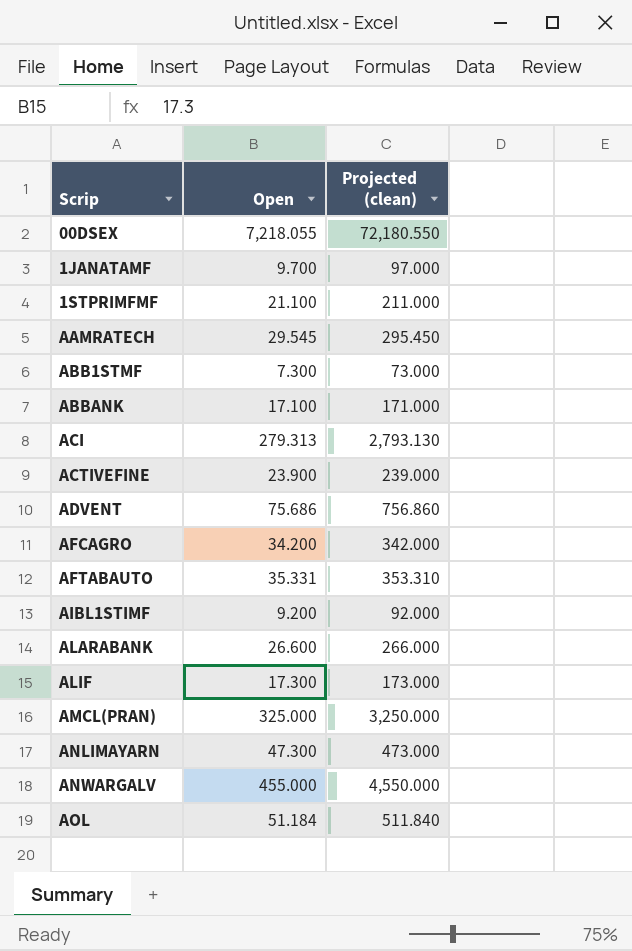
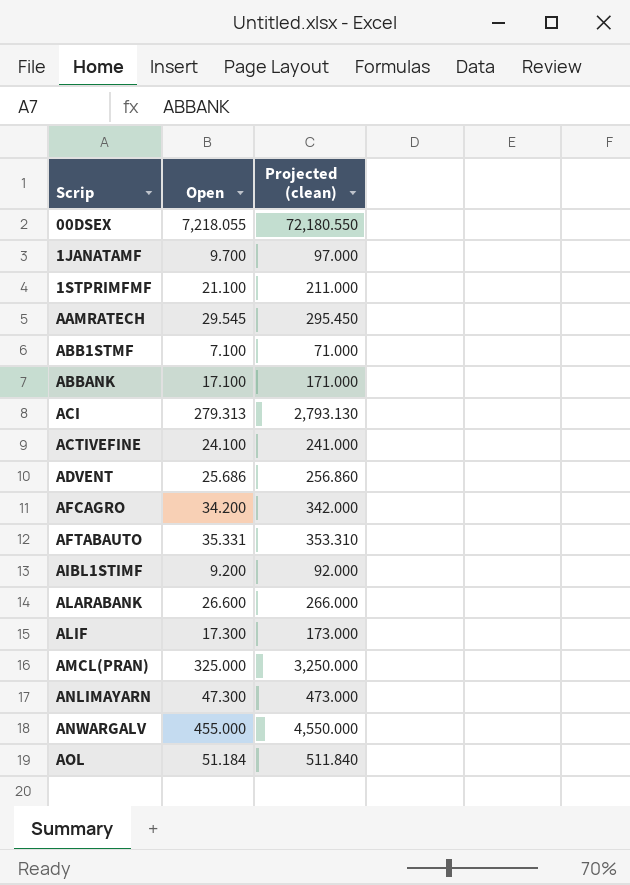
ABB1STMF | Open: 7.300 -> 7.100
ABB1STMF | Projected (clean): 73.000 -> 71.000
ACTIVEFINE | Open: 23.900 -> 24.100
ACTIVEFINE | Projected (clean): 239.000 -> 241.000
ADVENT | Open: 75.686 -> 25.686
ADVENT | Projected (clean): 756.860 -> 256.860

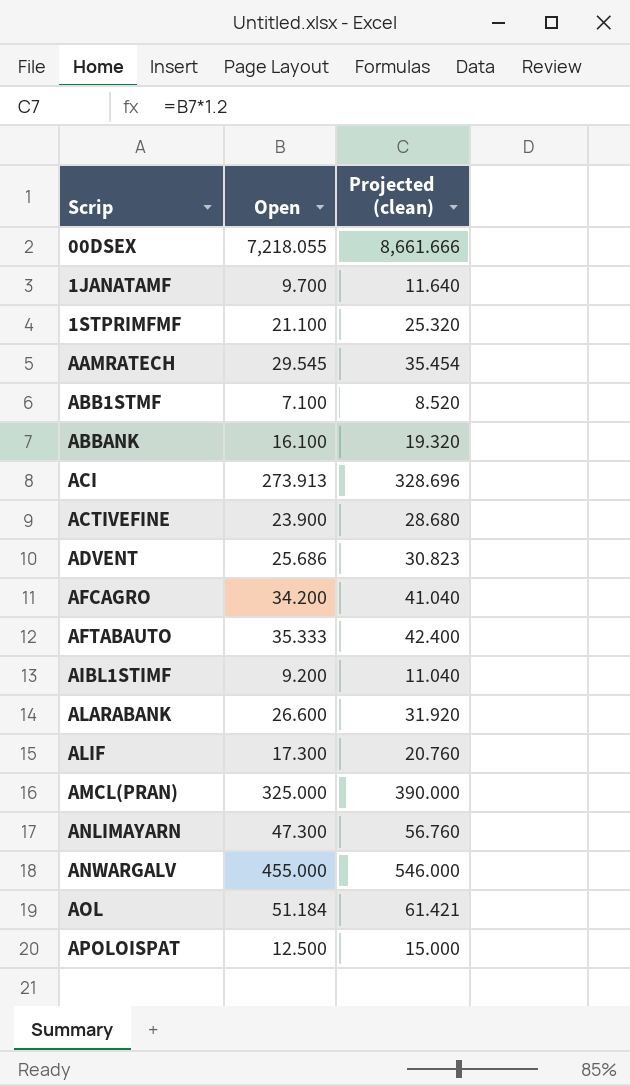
column Projected (clean) | formula: [Open] * 10 -> [Open] * 1.2
ABBANK | Open: 17.100 -> 16.100
ACI | Open: 279.313 -> 273.913
ACTIVEFINE | Open: 24.100 -> 23.900
AFTABAUTO | Open: 35.331 -> 35.333
row APOLOISPAT: none -> 12.500 | 15.000

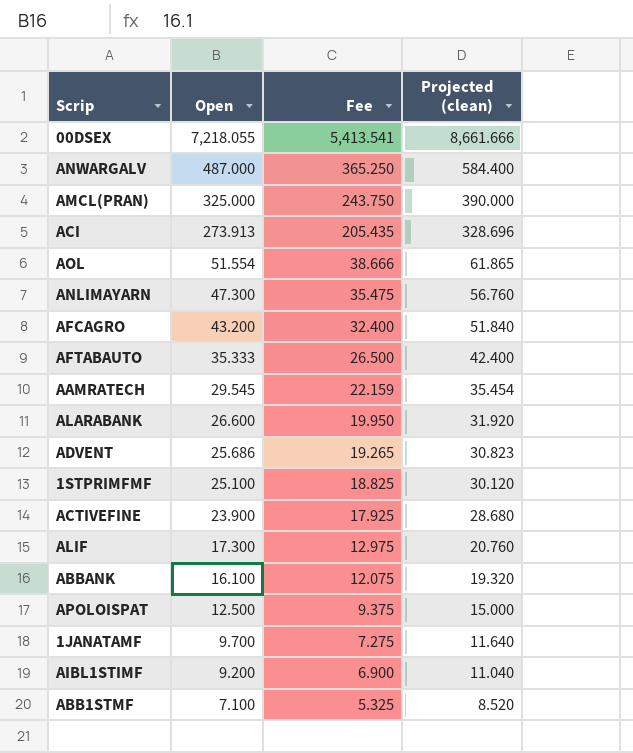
row order: Scrip ascending -> Open descending
column Fee | formula: none -> [Open] * 0.75
ANWARGALV | Open: 455.000 -> 487.000
ANWARGALV | Projected (clean): 546.000 -> 584.400
AOL | Open: 51.184 -> 51.554
AOL | Projected (clean): 61.421 -> 61.865
AFCAGRO | Open: 34.200 -> 43.200
AFCAGRO | Projected (clean): 41.040 -> 51.840
1STPRIMFMF | Open: 21.100 -> 25.100
1STPRIMFMF | Projected (clean): 25.320 -> 30.120

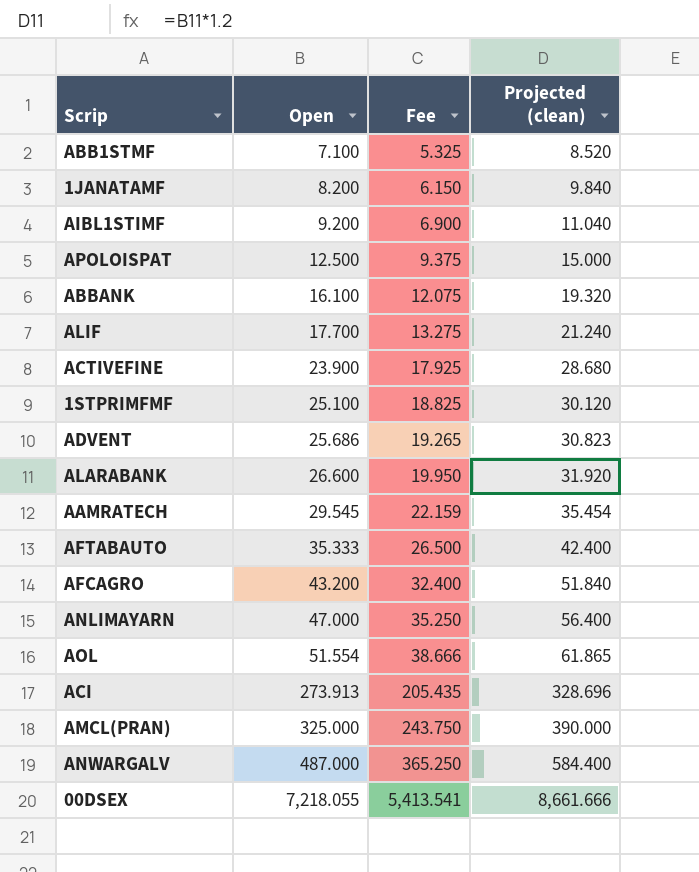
row order: Open descending -> Open ascending
1JANATAMF | Open: 9.700 -> 8.200
1JANATAMF | Fee: 7.275 -> 6.150
1JANATAMF | Projected (clean): 11.640 -> 9.840
ALIF | Open: 17.300 -> 17.700
ALIF | Fee: 12.975 -> 13.275
ALIF | Projected (clean): 20.760 -> 21.240
ANLIMAYARN | Open: 47.300 -> 47.000
ANLIMAYARN | Fee: 35.475 -> 35.250
ANLIMAYARN | Projected (clean): 56.760 -> 56.400

